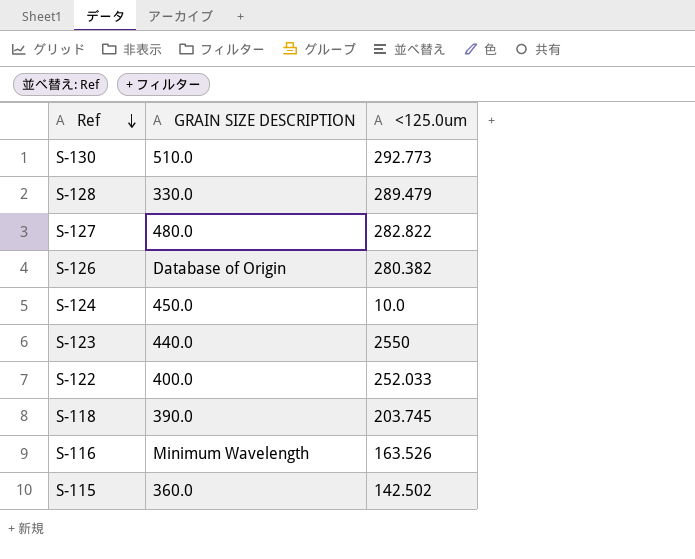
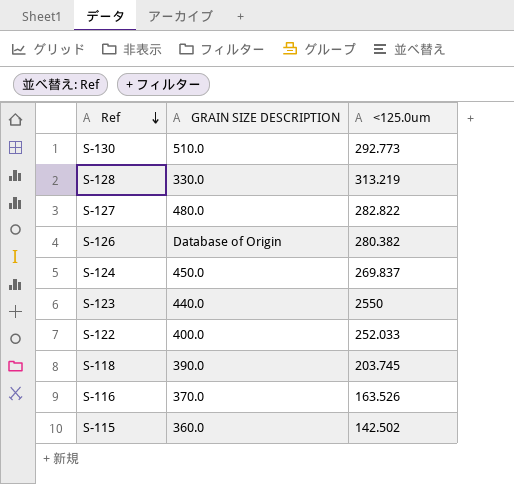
S-128 | <125.0um: 289.479 -> 313.219
S-124 | <125.0um: 10.0 -> 269.837
S-116 | GRAIN SIZE DESCRIPTION: Minimum Wavelength -> 370.0

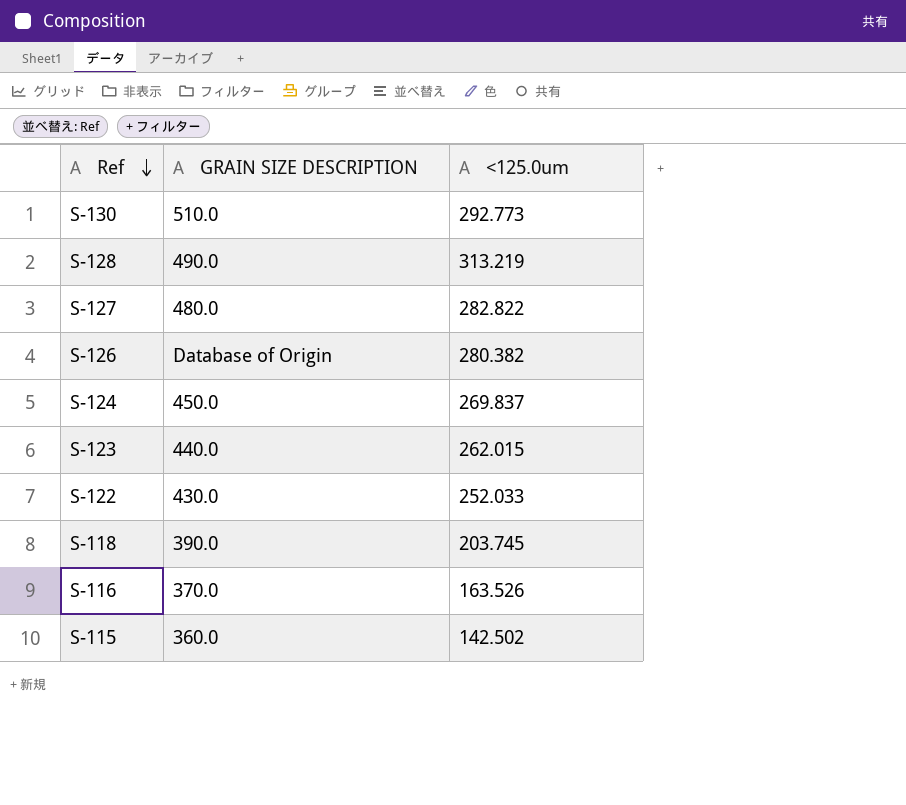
S-128 | GRAIN SIZE DESCRIPTION: 330.0 -> 490.0
S-123 | <125.0um: 2550 -> 262.015
S-122 | GRAIN SIZE DESCRIPTION: 400.0 -> 430.0

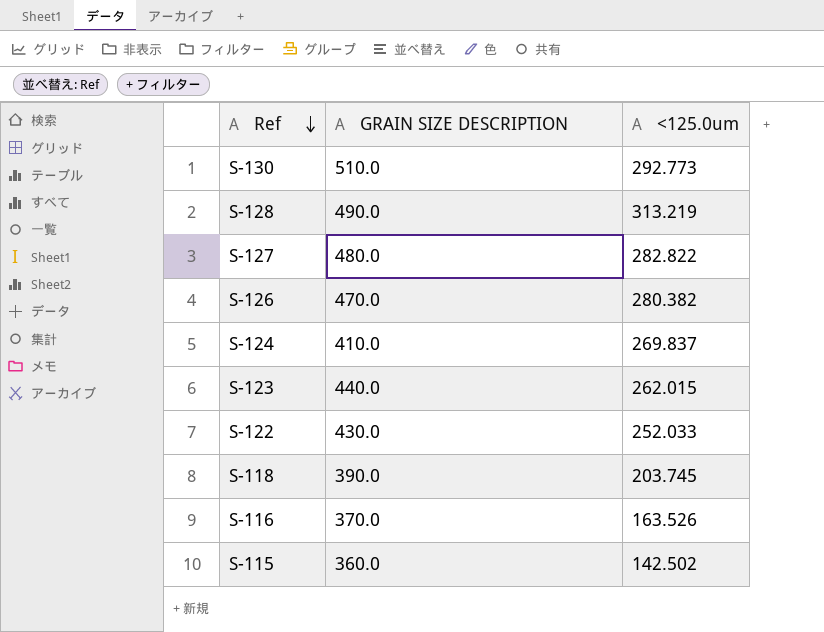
S-126 | GRAIN SIZE DESCRIPTION: Database of Origin -> 470.0
S-124 | GRAIN SIZE DESCRIPTION: 450.0 -> 410.0

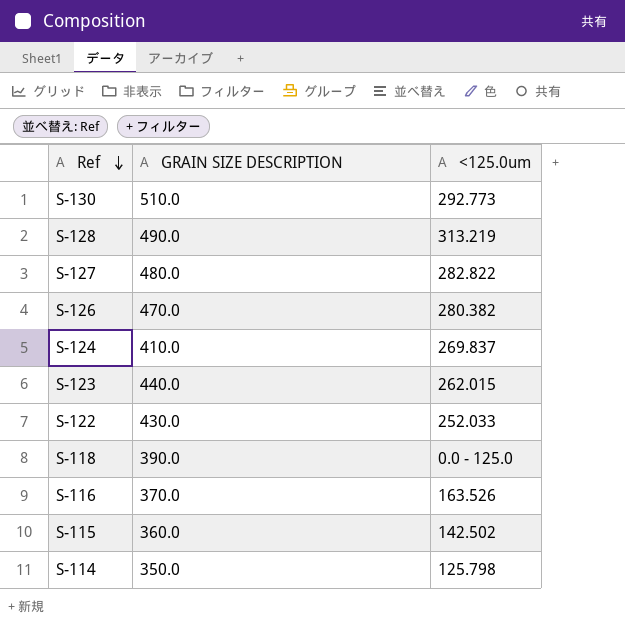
S-118 | <125.0um: 203.745 -> 0.0 - 125.0
row S-114: none -> 350.0 | 125.798

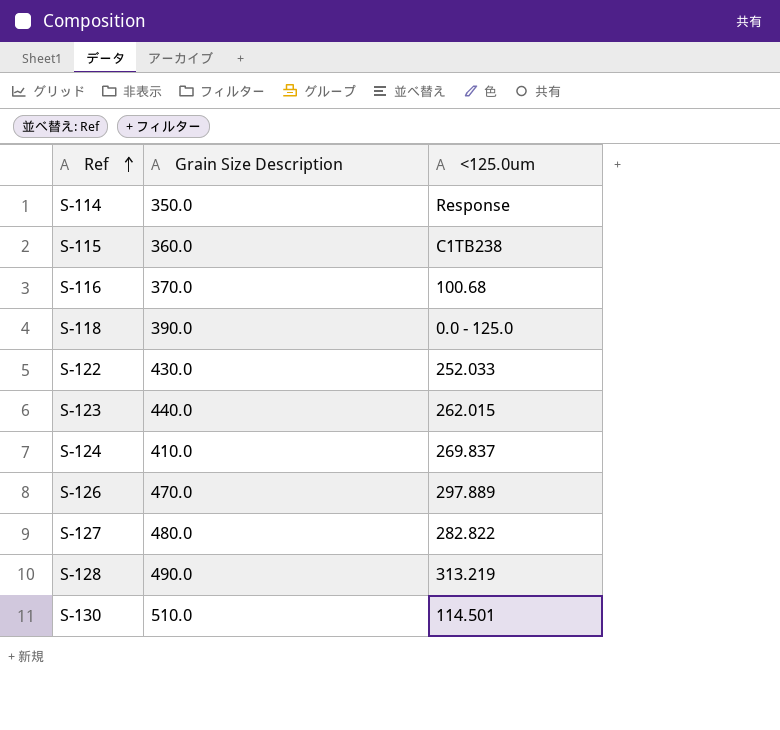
row order: Ref descending -> Ref ascending
column name: GRAIN SIZE DESCRIPTION -> Grain Size Description
S-114 | <125.0um: 125.798 -> Response
S-115 | <125.0um: 142.502 -> C1TB238
S-116 | <125.0um: 163.526 -> 100.68
S-126 | <125.0um: 280.382 -> 297.889
S-130 | <125.0um: 292.773 -> 114.501

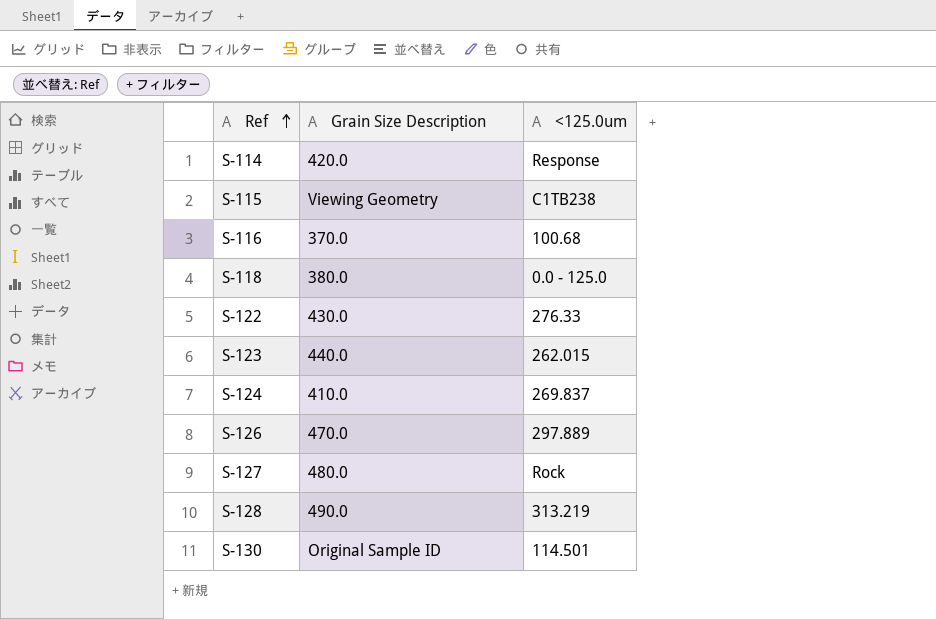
S-114 | Grain Size Description: 350.0 -> 420.0
S-115 | Grain Size Description: 360.0 -> Viewing Geometry
S-118 | Grain Size Description: 390.0 -> 380.0
S-122 | <125.0um: 252.033 -> 276.33
S-127 | <125.0um: 282.822 -> Rock
S-130 | Grain Size Description: 510.0 -> Original Sample ID

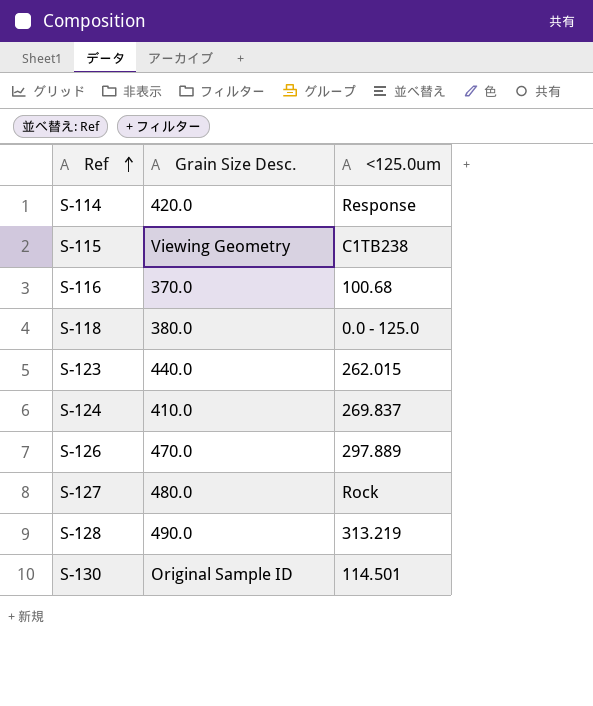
column name: Grain Size Description -> Grain Size Desc.
row S-122: 430.0 | 276.33 -> none

